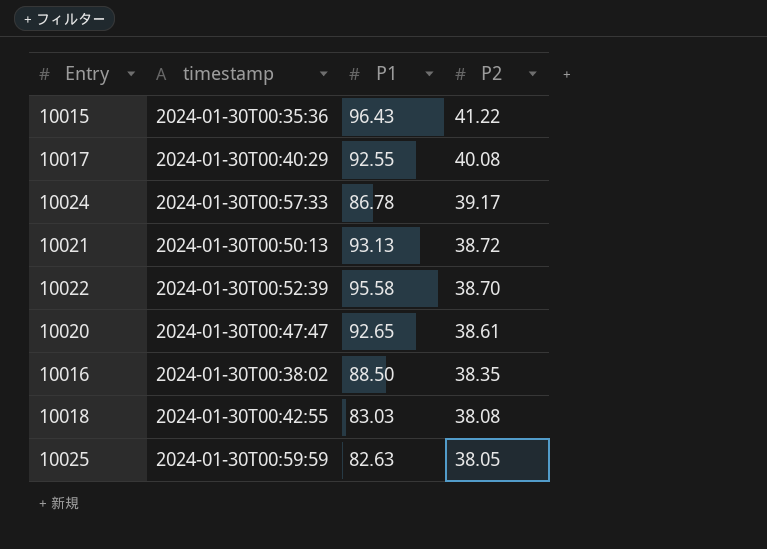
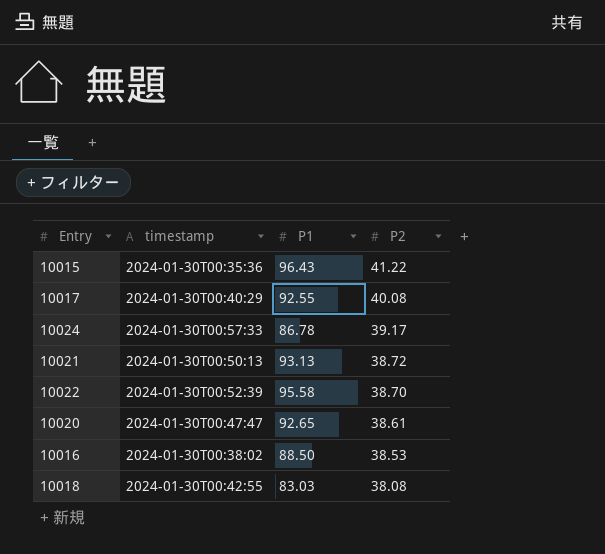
row 10025: 2024-01-30T00:59:59 | 82.63 | 38.05 -> none
10016 | P2: 38.35 -> 38.53

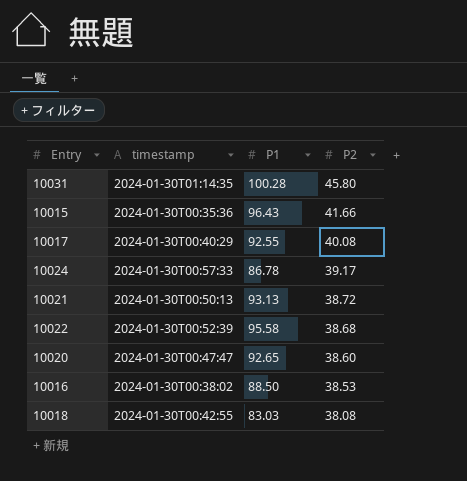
row 10031: none -> 2024-01-30T01:14:35 | 100.28 | 45.80
10015 | P2: 41.22 -> 41.66
10022 | P2: 38.70 -> 38.68
10020 | P2: 38.61 -> 38.60

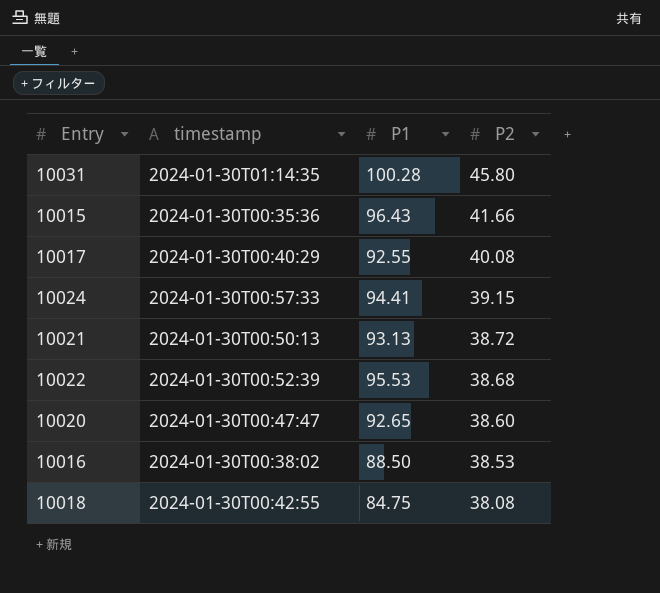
10024 | P1: 86.78 -> 94.41
10024 | P2: 39.17 -> 39.15
10022 | P1: 95.58 -> 95.53
10018 | P1: 83.03 -> 84.75

